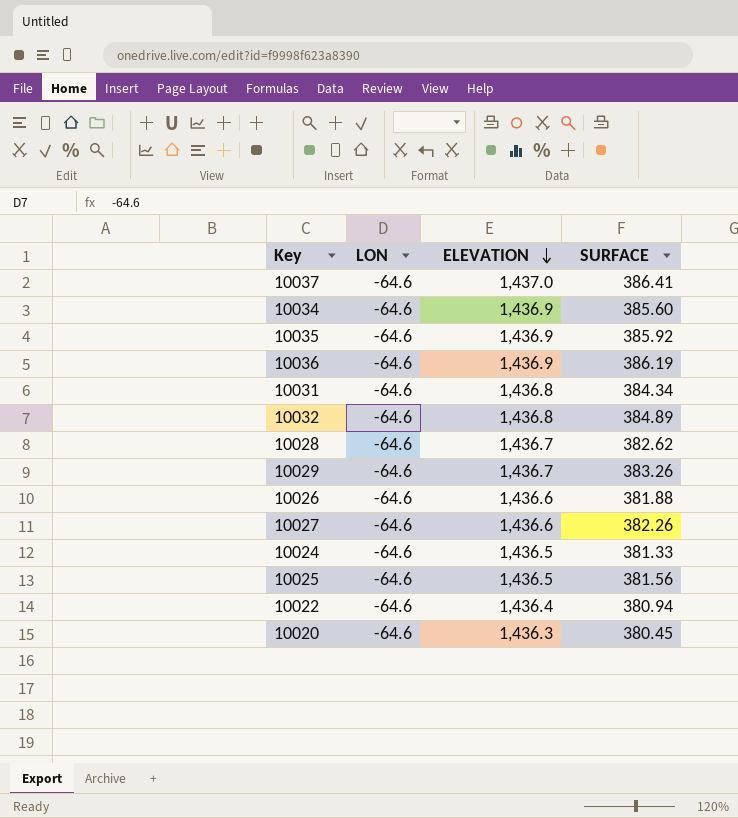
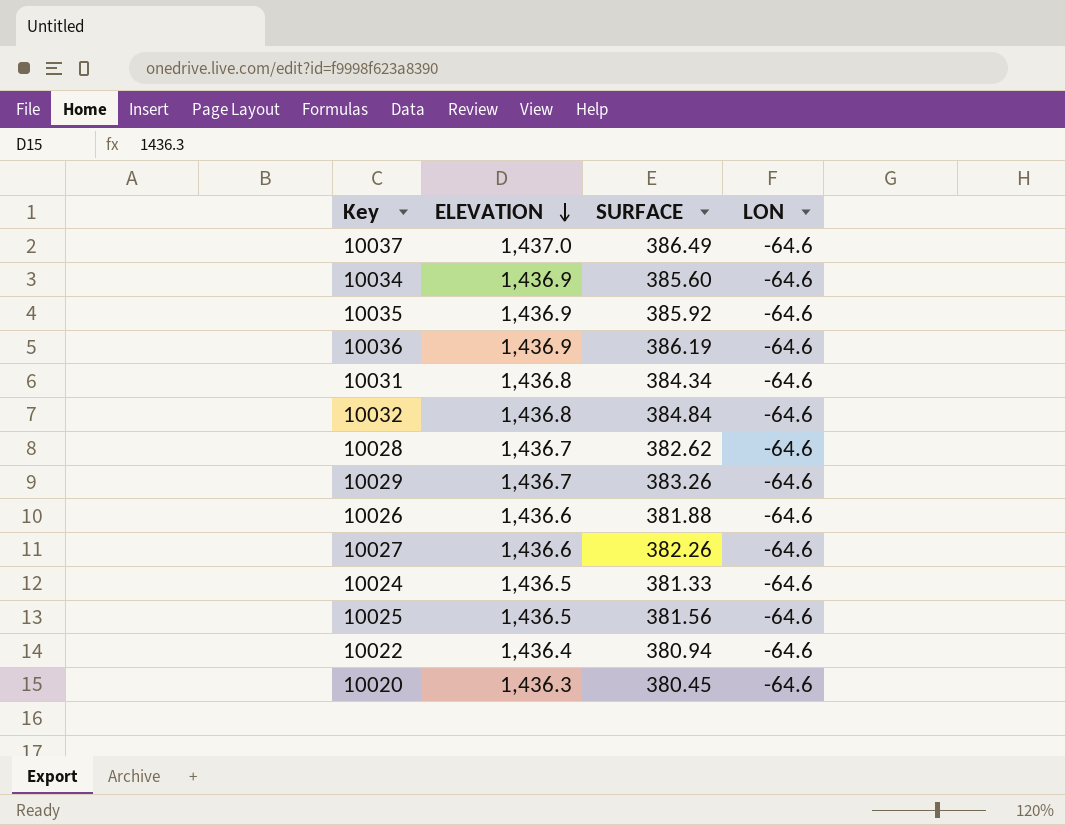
column LON | position: 2 -> 4
10037 | SURFACE: 386.41 -> 386.49
10032 | SURFACE: 384.89 -> 384.84

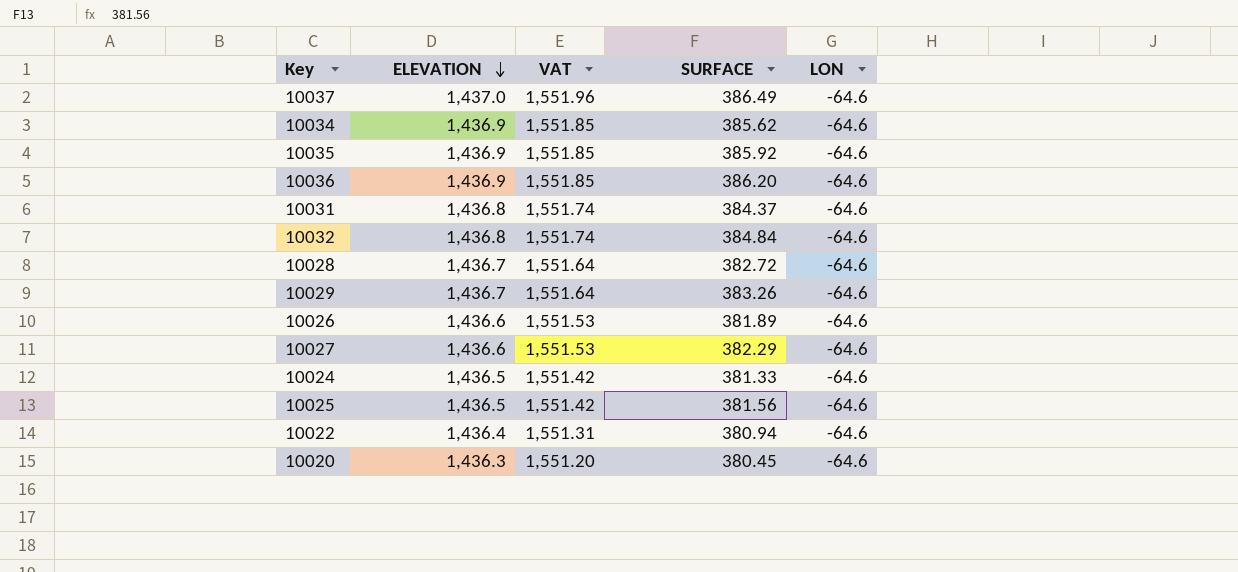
column VAT | formula: none -> [ELEVATION] * 1.08
10034 | SURFACE: 385.60 -> 385.62
10036 | SURFACE: 386.19 -> 386.20
10031 | SURFACE: 384.34 -> 384.37
10028 | SURFACE: 382.62 -> 382.72
10026 | SURFACE: 381.88 -> 381.89
10027 | SURFACE: 382.26 -> 382.29

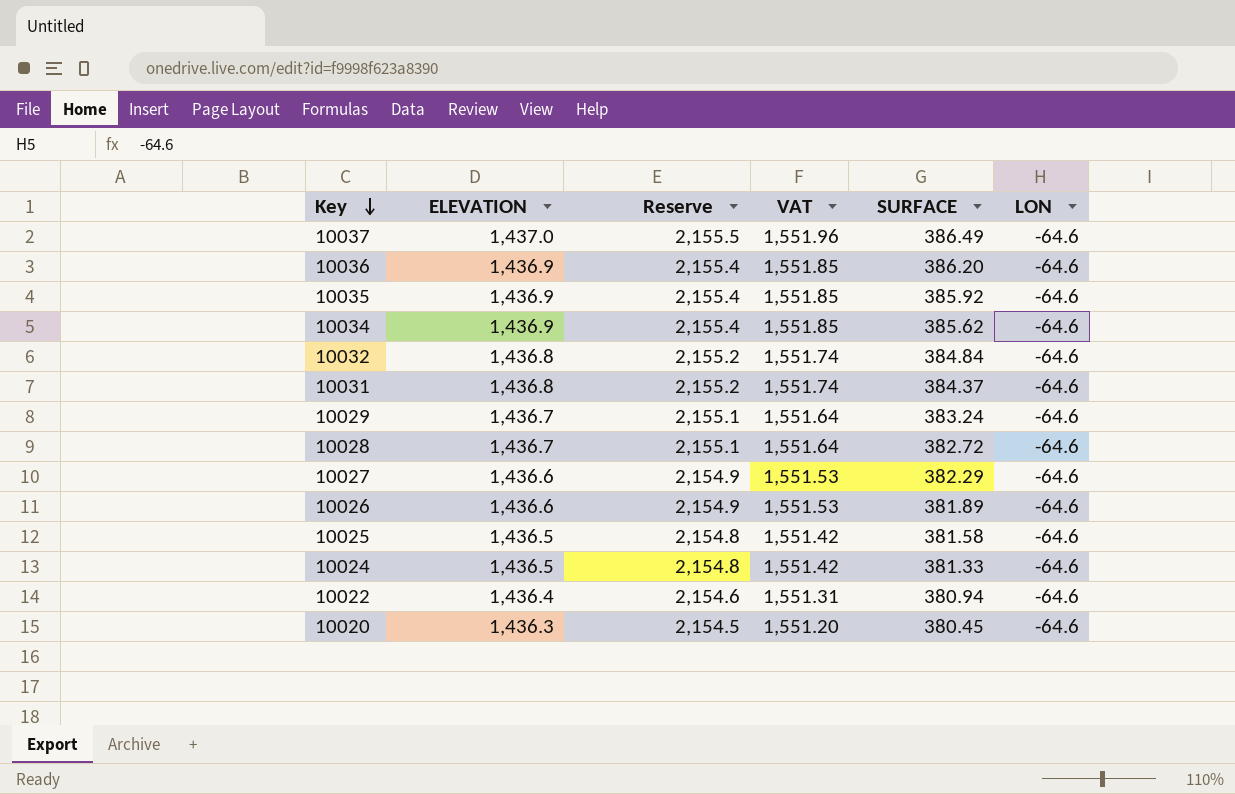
row order: ELEVATION descending -> Key descending
column Reserve | formula: none -> [ELEVATION] * 1.5
10029 | SURFACE: 383.26 -> 383.24
10025 | SURFACE: 381.56 -> 381.58

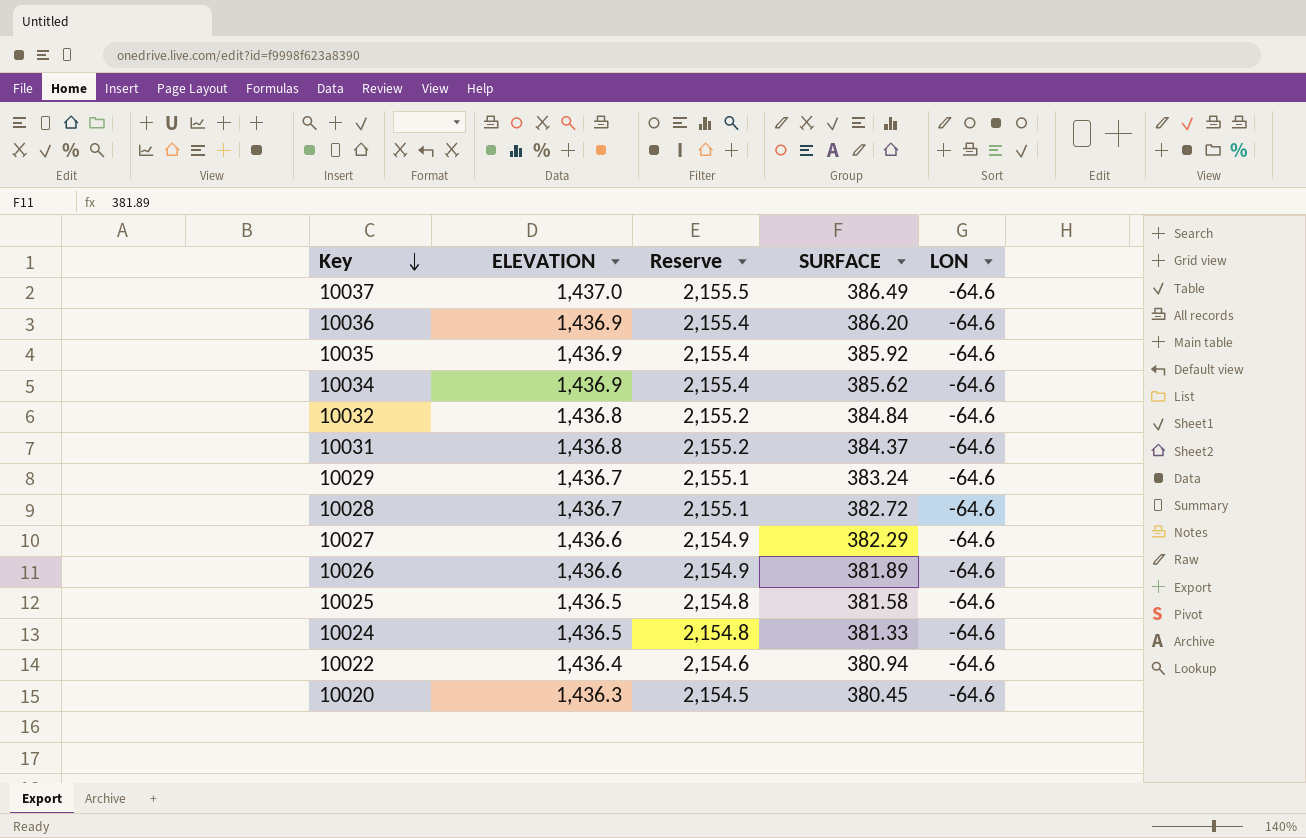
column VAT | formula: [ELEVATION] * 1.08 -> none

